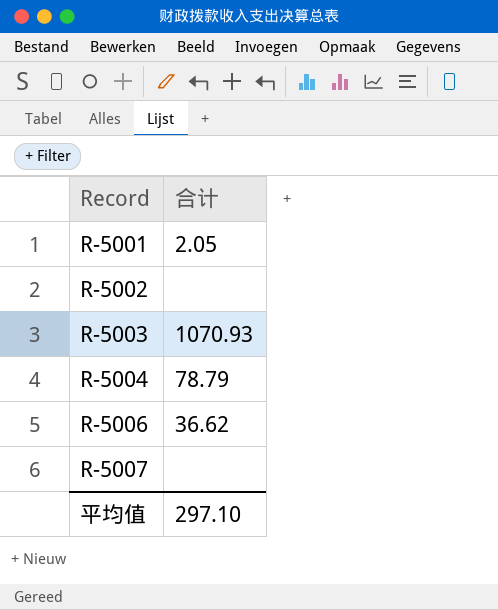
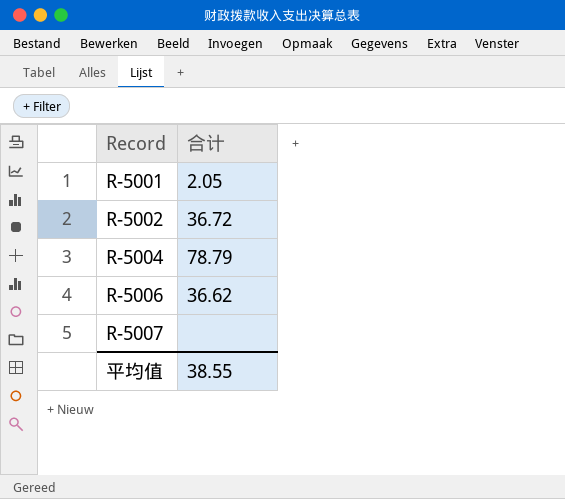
row R-5003: 1070.93 -> none
R-5002 | 合计: none -> 36.72
平均值 | 合计: 297.10 -> 38.55

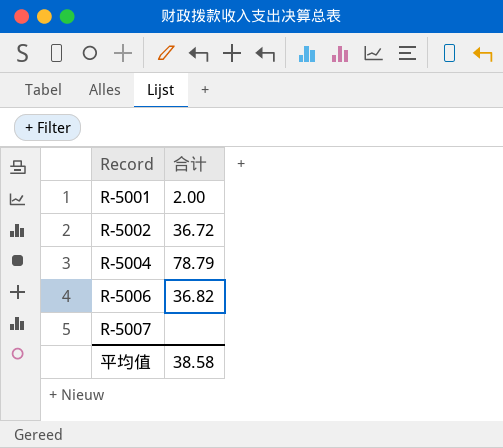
R-5001 | 合计: 2.05 -> 2.00
R-5006 | 合计: 36.62 -> 36.82
平均值 | 合计: 38.55 -> 38.58

